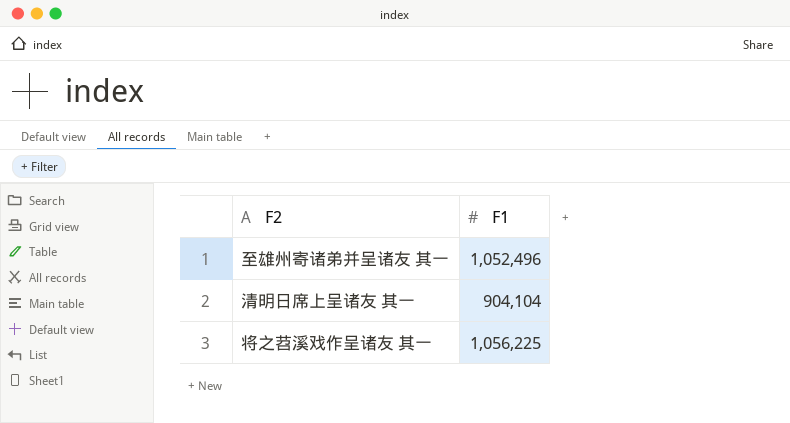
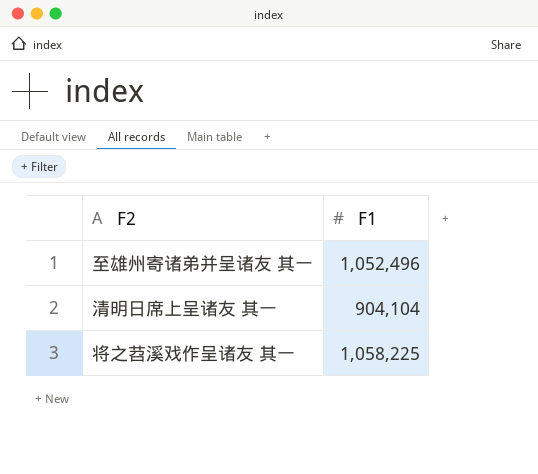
将之苕溪戏作呈诸友 其一 | F1: 1,056,225 -> 1,058,225

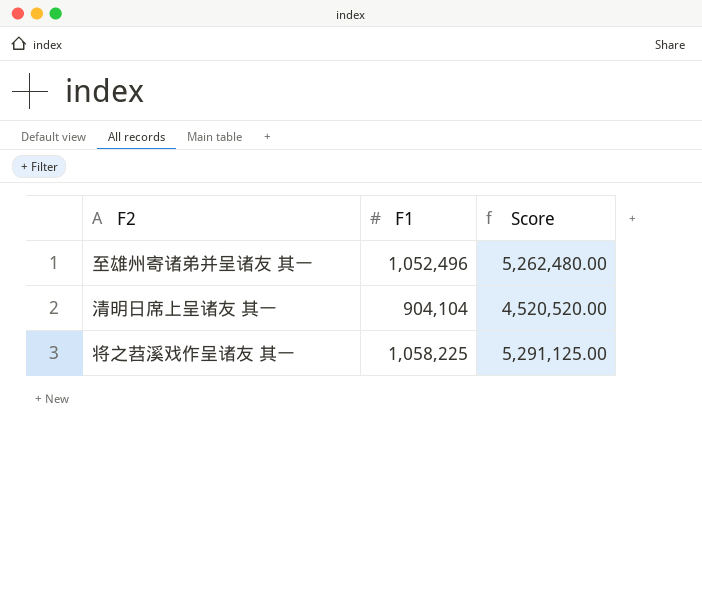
column Score | formula: none -> [F1] * 5

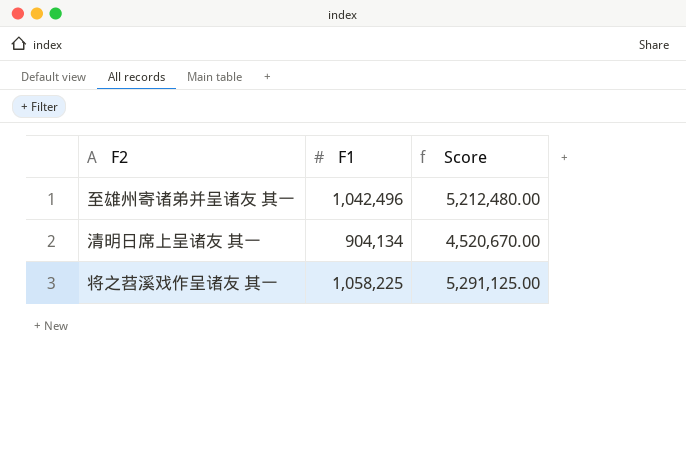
至雄州寄诸弟并呈诸友 其一 | F1: 1,052,496 -> 1,042,496
至雄州寄诸弟并呈诸友 其一 | Score: 5,262,480.00 -> 5,212,480.00
清明日席上呈诸友 其一 | F1: 904,104 -> 904,134
清明日席上呈诸友 其一 | Score: 4,520,520.00 -> 4,520,670.00

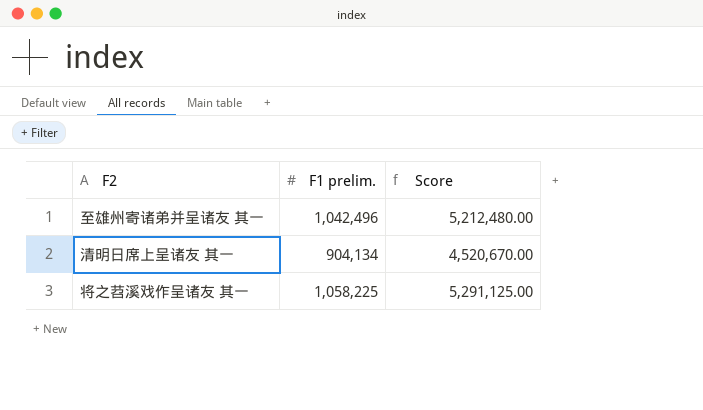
column name: F1 -> F1 prelim.

